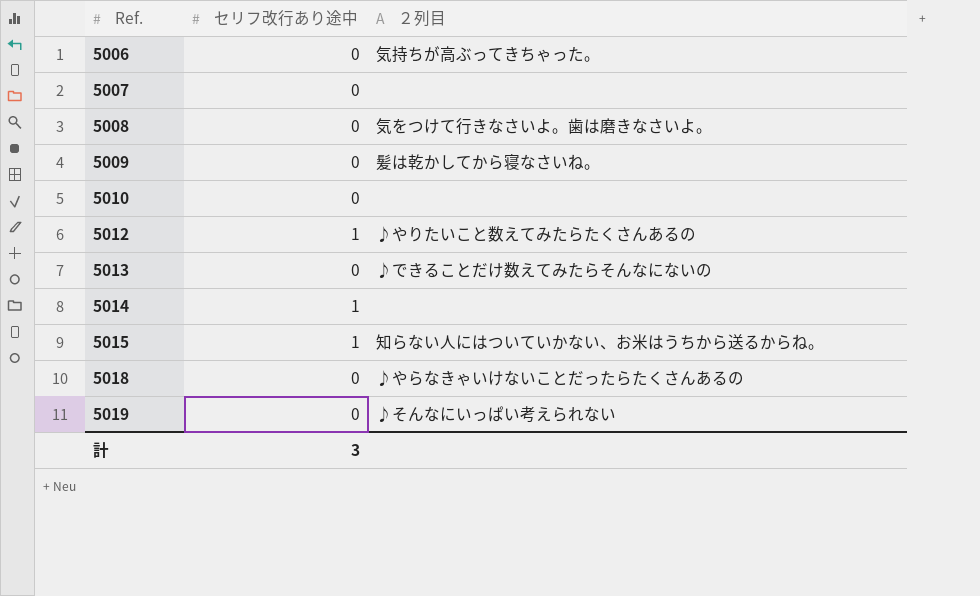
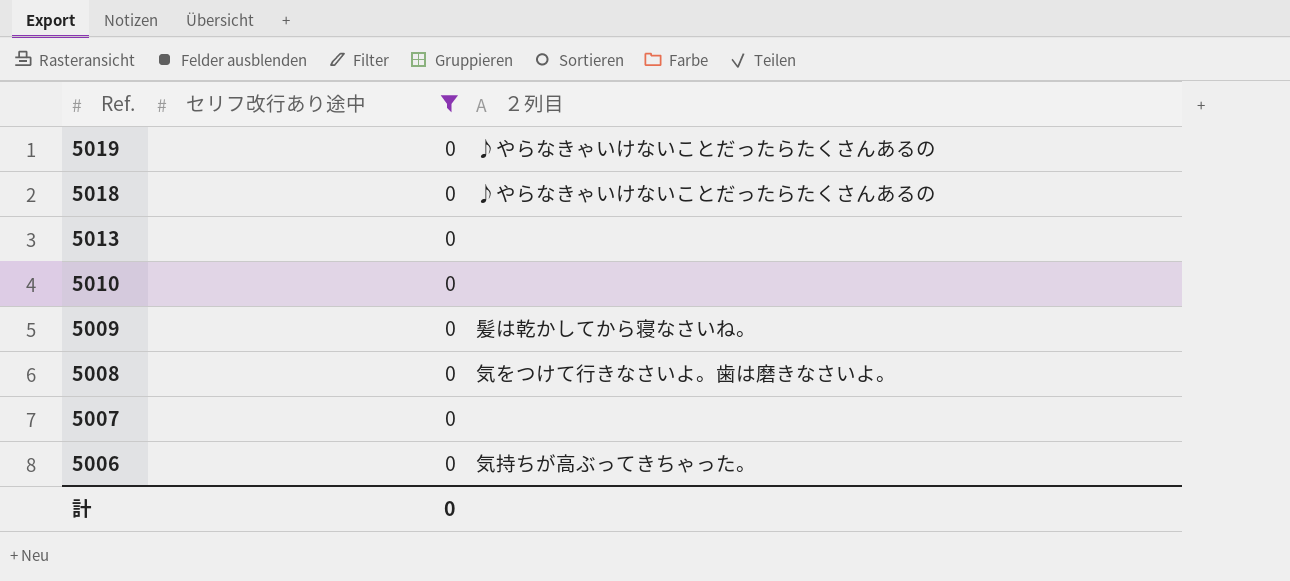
filter: none -> セリフ改行あり途中 = 0
row order: Ref. ascending -> Ref. descending
5019 | ２列目: ♪そんなにいっぱい考えられない -> ♪やらなきゃいけないことだったらたくさんあるの
5013 | ２列目: ♪できることだけ数えてみたらそんなにないの -> none
計 | セリフ改行あり途中: 3 -> 0

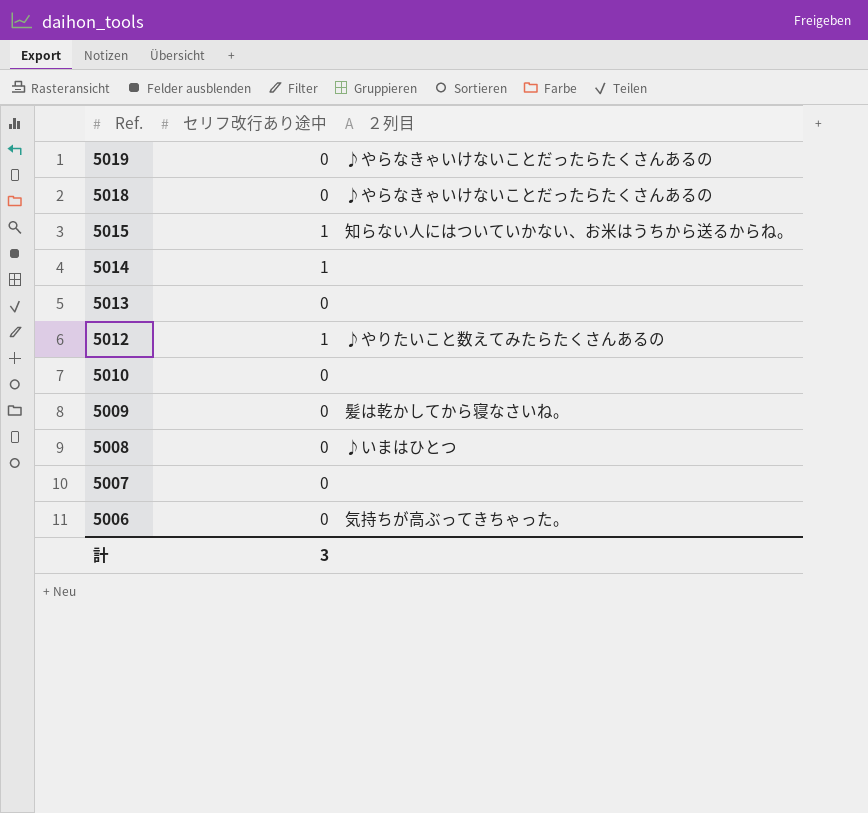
filter: セリフ改行あり途中 = 0 -> none
5008 | ２列目: 気をつけて行きなさいよ。歯は磨きなさいよ。 -> ♪いまはひとつ
計 | セリフ改行あり途中: 0 -> 3

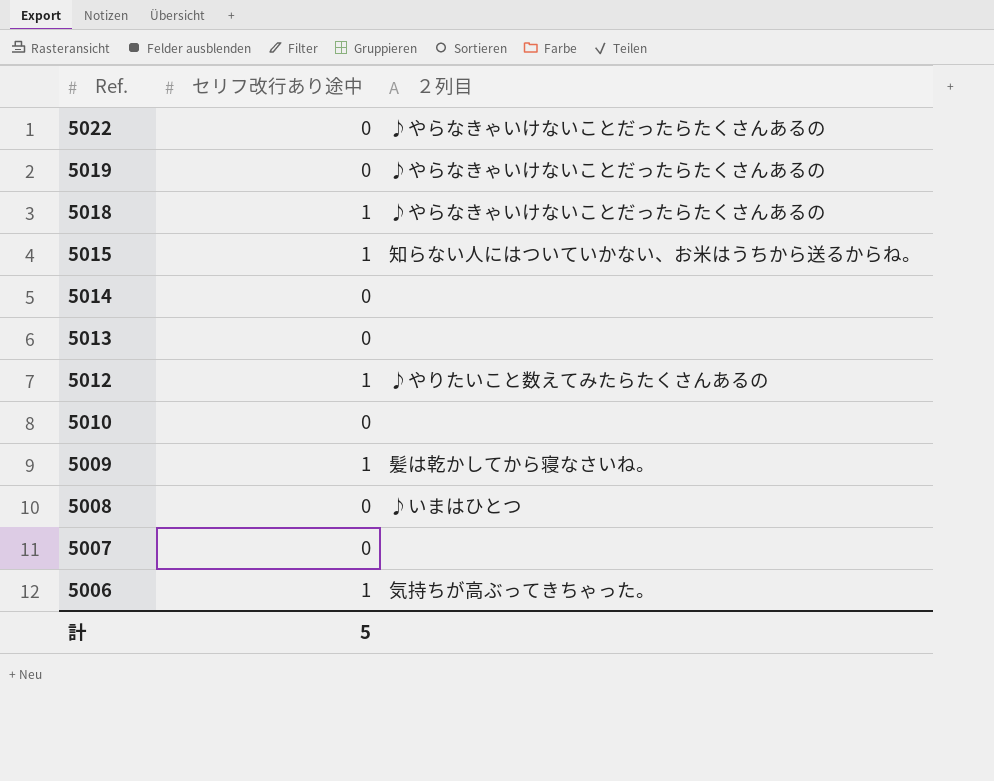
row 5022: none -> 0 | ♪やらなきゃいけないことだったらたくさんあるの
5018 | セリフ改行あり途中: 0 -> 1
5014 | セリフ改行あり途中: 1 -> 0
5009 | セリフ改行あり途中: 0 -> 1
5006 | セリフ改行あり途中: 0 -> 1
計 | セリフ改行あり途中: 3 -> 5

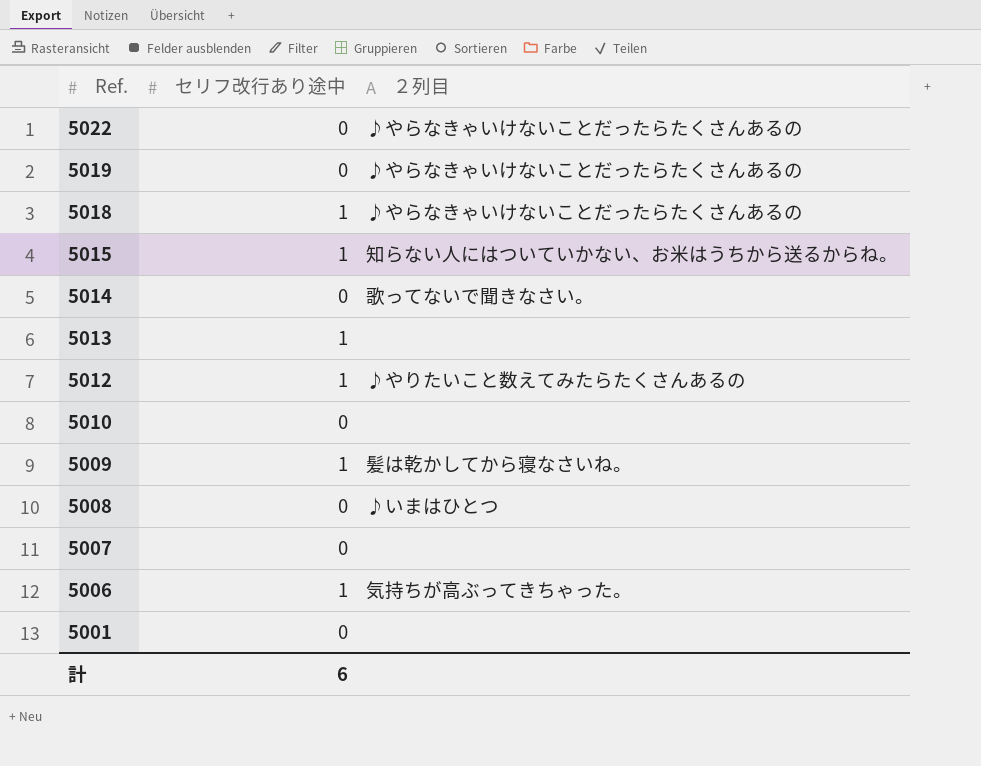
5014 | ２列目: none -> 歌ってないで聞きなさい。
5013 | セリフ改行あり途中: 0 -> 1
row 5001: none -> 0 | none
計 | セリフ改行あり途中: 5 -> 6

